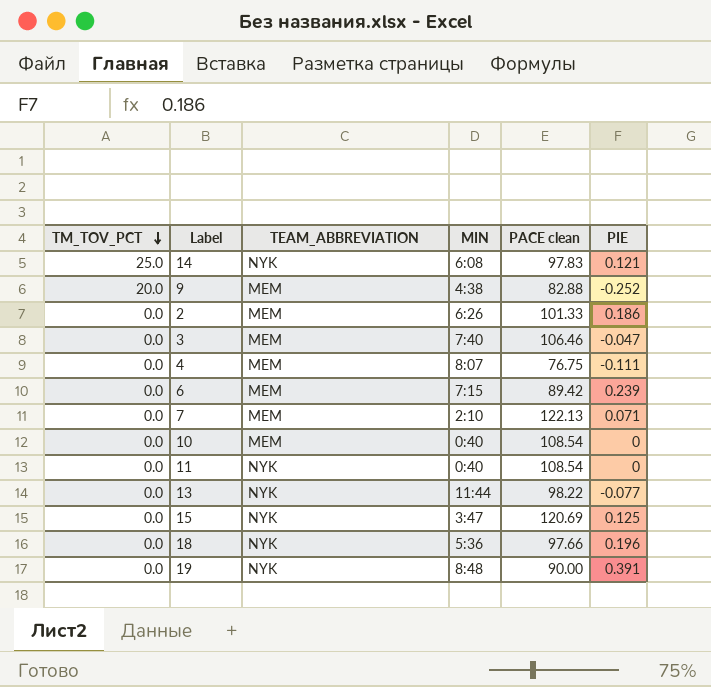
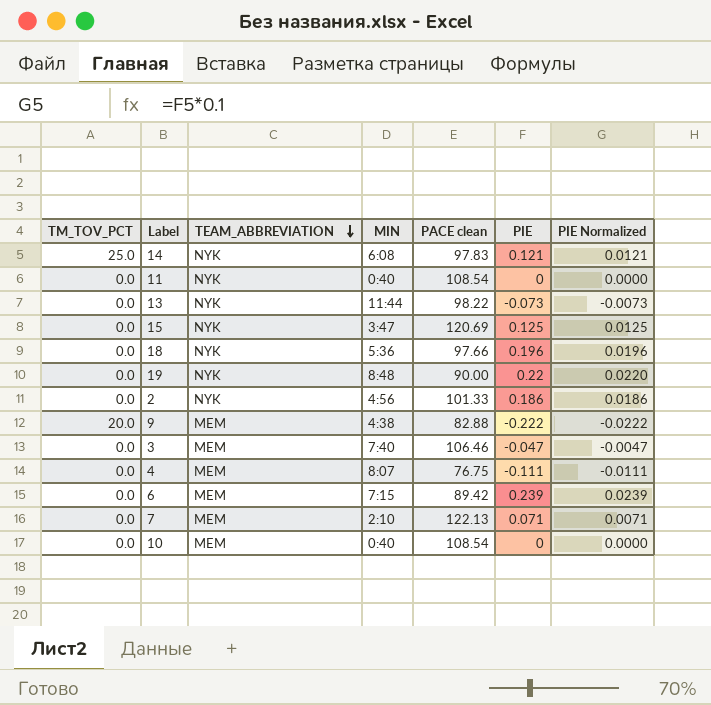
row order: TM_TOV_PCT descending -> TEAM_ABBREVIATION descending
column PIE Normalized | formula: none -> [PIE] * 0.1
13 | PIE: -0.077 -> -0.073
19 | PIE: 0.391 -> 0.22
2 | TEAM_ABBREVIATION: MEM -> NYK
2 | MIN: 6:26 -> 4:56
9 | PIE: -0.252 -> -0.222

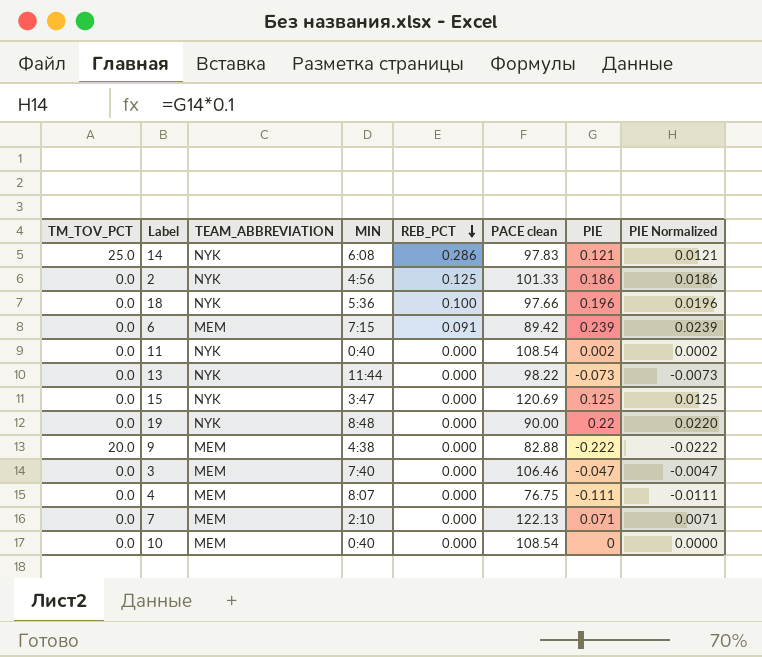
row order: TEAM_ABBREVIATION descending -> REB_PCT descending
column REB_PCT | position: none -> 5
11 | PIE: 0 -> 0.002
11 | PIE Normalized: 0.0000 -> 0.0002

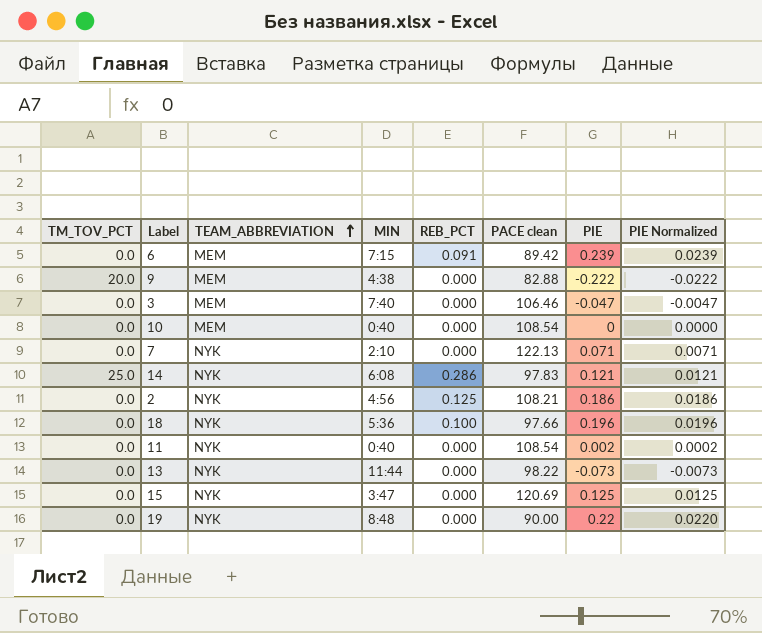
row order: REB_PCT descending -> TEAM_ABBREVIATION ascending
row 4: 0.0 | MEM | 8:07 | 0.000 | 76.75 | -0.111 | -0.0111 -> none
7 | TEAM_ABBREVIATION: MEM -> NYK
2 | PACE clean: 101.33 -> 108.21

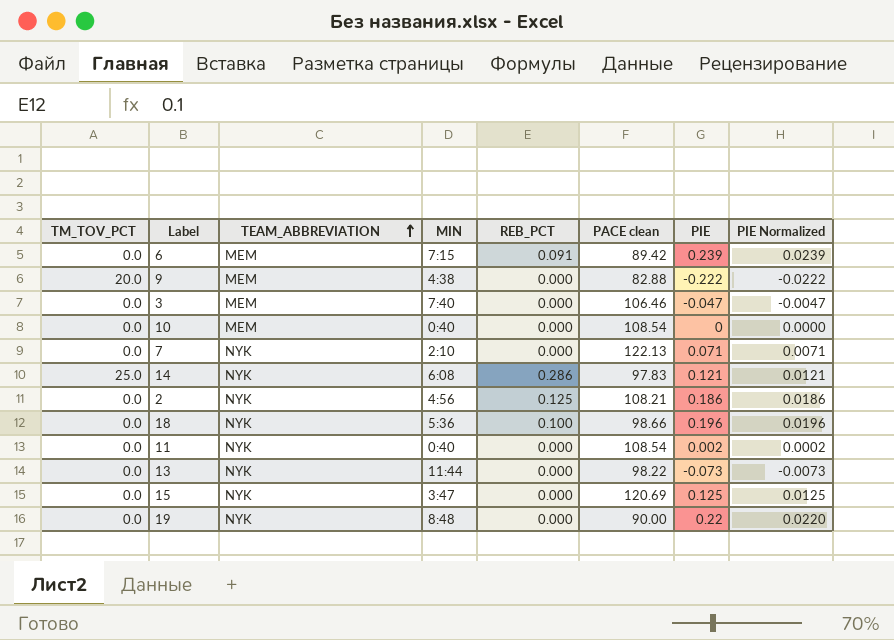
18 | PACE clean: 97.66 -> 98.66

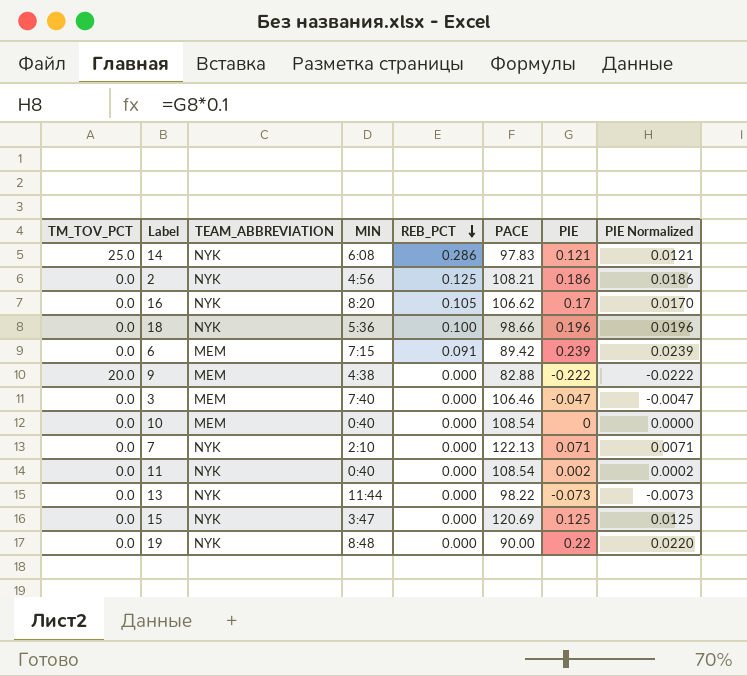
row order: TEAM_ABBREVIATION ascending -> REB_PCT descending
column name: PACE clean -> PACE
row 16: none -> 0.0 | NYK | 8:20 | 0.105 | 106.62 | 0.17 | 0.0170

